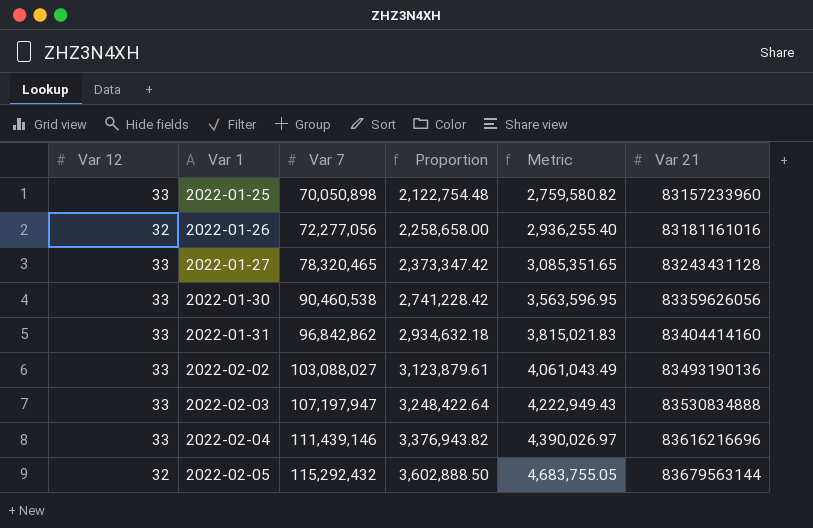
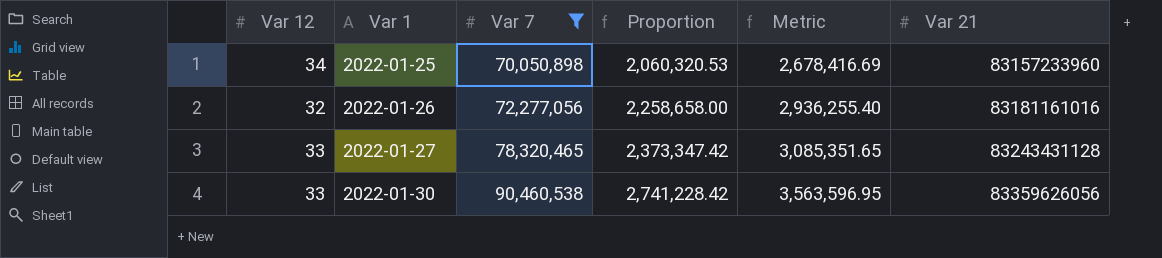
filter: none -> Var 7 <= 90,460,538
2022-01-25 | Var 12: 33 -> 34
2022-01-25 | Proportion: 2,122,754.48 -> 2,060,320.53
2022-01-25 | Metric: 2,759,580.82 -> 2,678,416.69

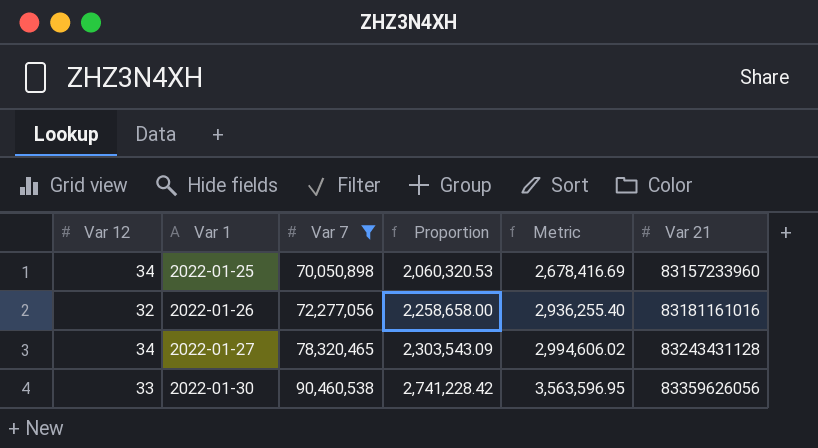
2022-01-27 | Var 12: 33 -> 34
2022-01-27 | Proportion: 2,373,347.42 -> 2,303,543.09
2022-01-27 | Metric: 3,085,351.65 -> 2,994,606.02

